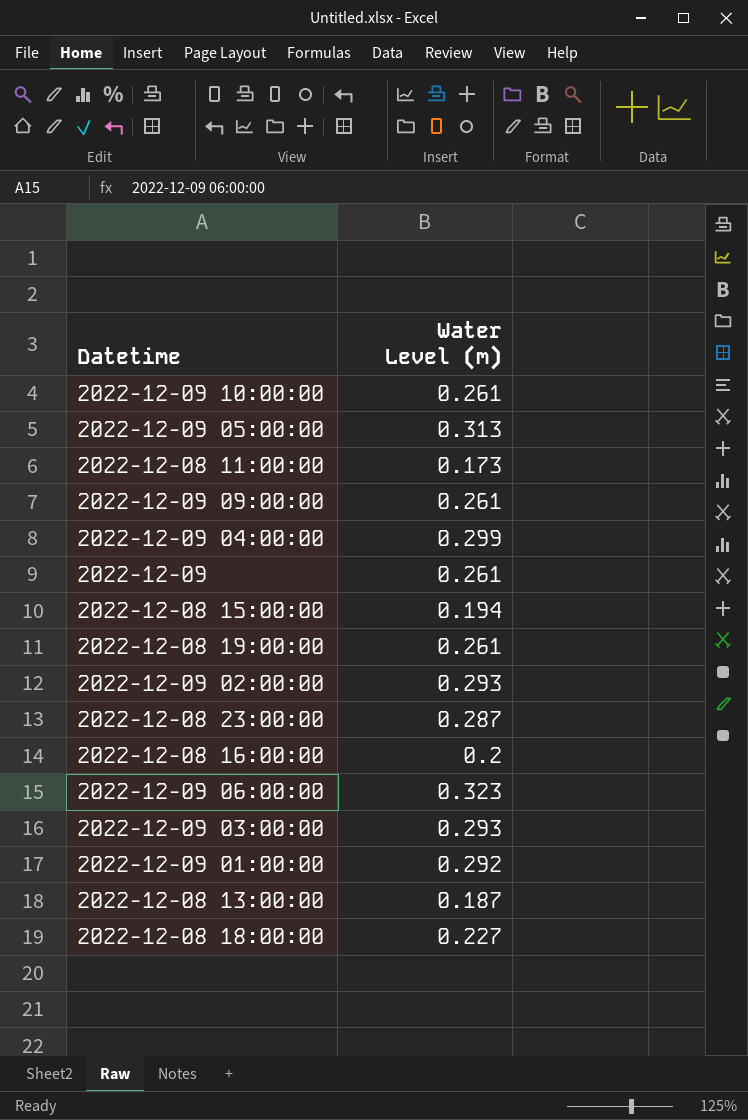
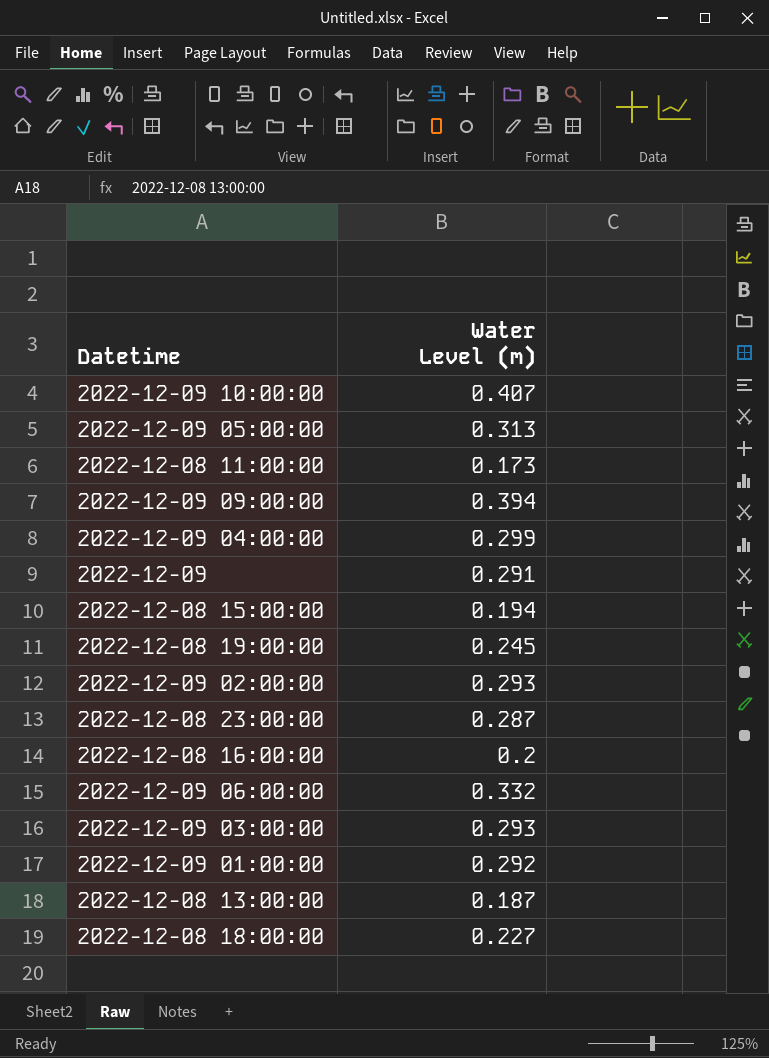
2022-12-09 10:00:00 | Water Level (m): 0.261 -> 0.407
2022-12-09 09:00:00 | Water Level (m): 0.261 -> 0.394
2022-12-09 | Water Level (m): 0.261 -> 0.291
2022-12-08 19:00:00 | Water Level (m): 0.261 -> 0.245
2022-12-09 06:00:00 | Water Level (m): 0.323 -> 0.332

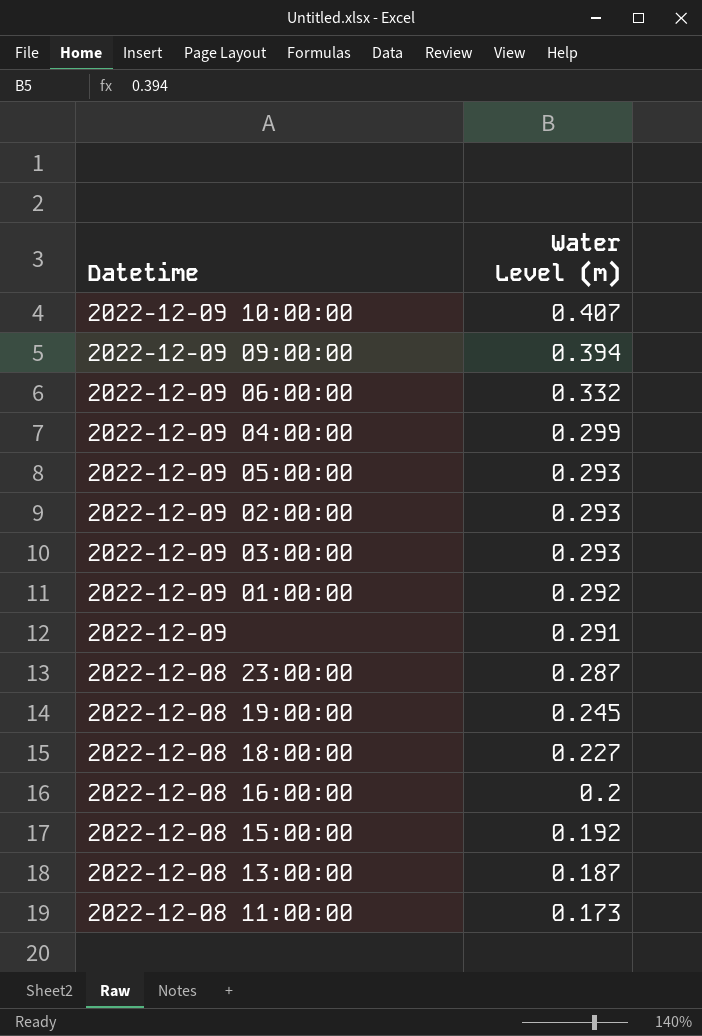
row order: none -> Water Level (m) descending
2022-12-09 05:00:00 | Water Level (m): 0.313 -> 0.293
2022-12-08 15:00:00 | Water Level (m): 0.194 -> 0.192

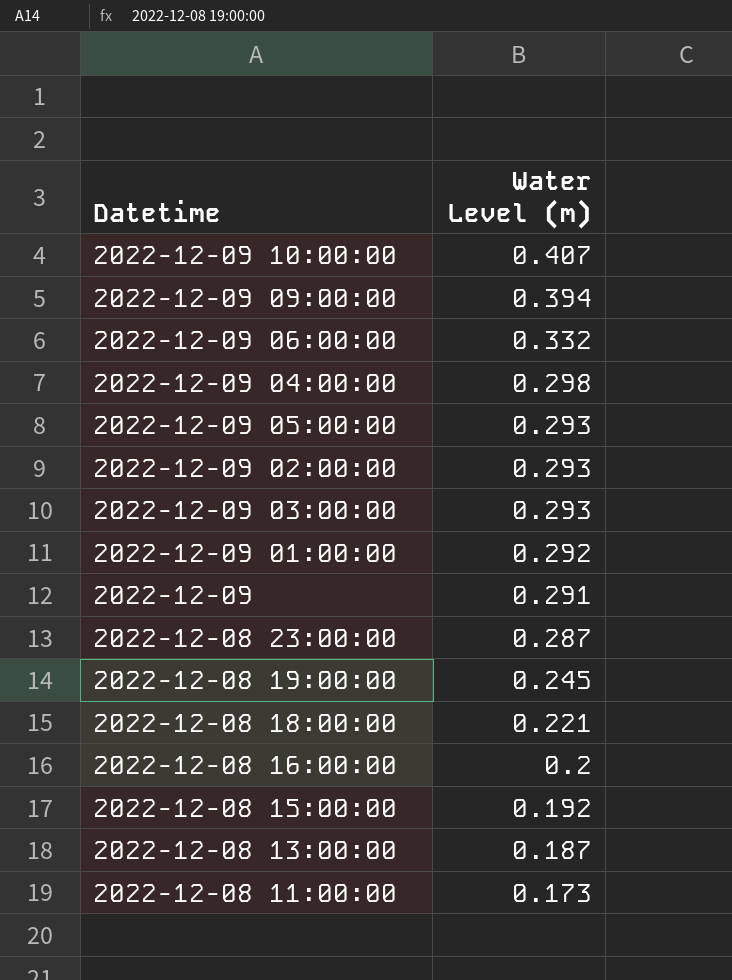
2022-12-09 04:00:00 | Water Level (m): 0.299 -> 0.298
2022-12-08 18:00:00 | Water Level (m): 0.227 -> 0.221

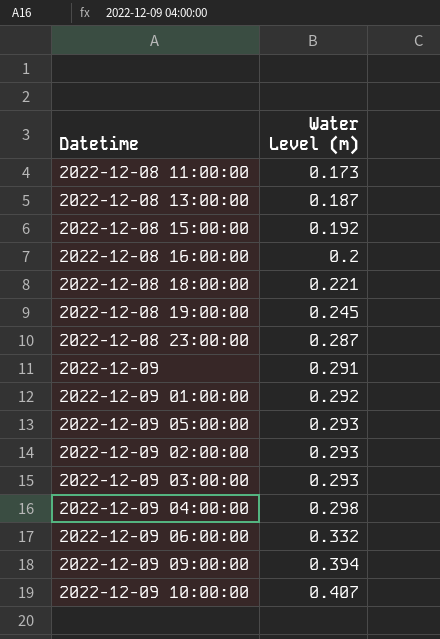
row order: Water Level (m) descending -> Water Level (m) ascending

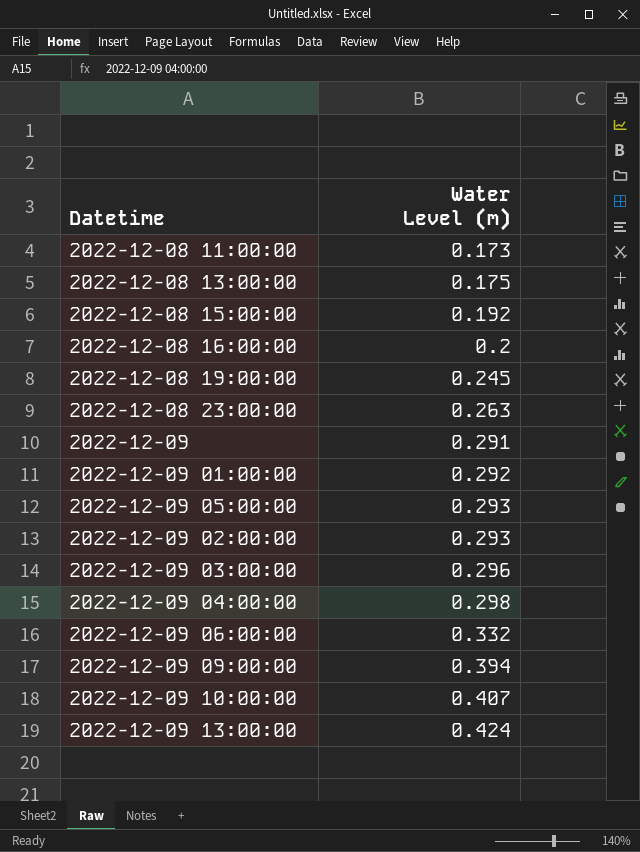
row 2022-12-08 18:00:00: 0.221 -> none
2022-12-08 13:00:00 | Water Level (m): 0.187 -> 0.175
2022-12-08 23:00:00 | Water Level (m): 0.287 -> 0.263
2022-12-09 03:00:00 | Water Level (m): 0.293 -> 0.296
row 2022-12-09 13:00:00: none -> 0.424

